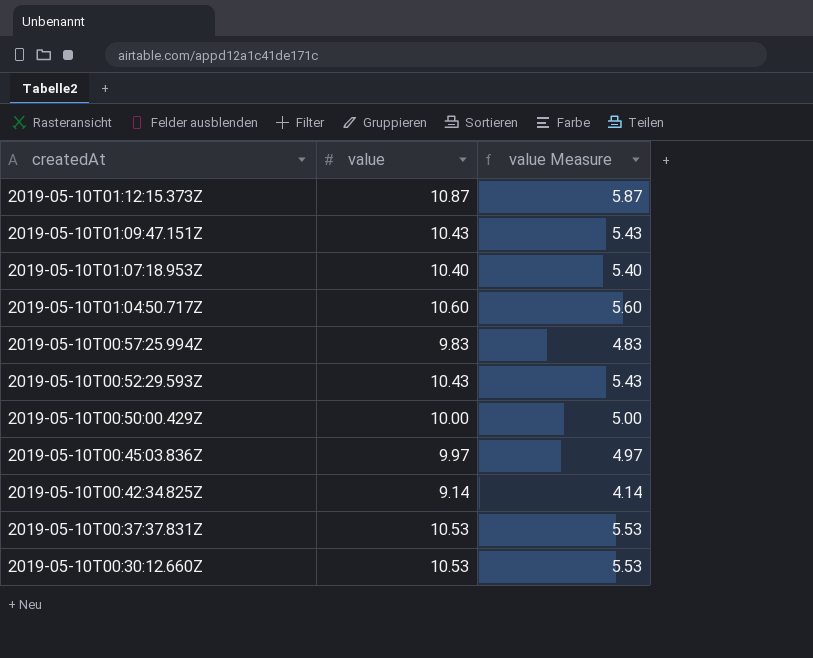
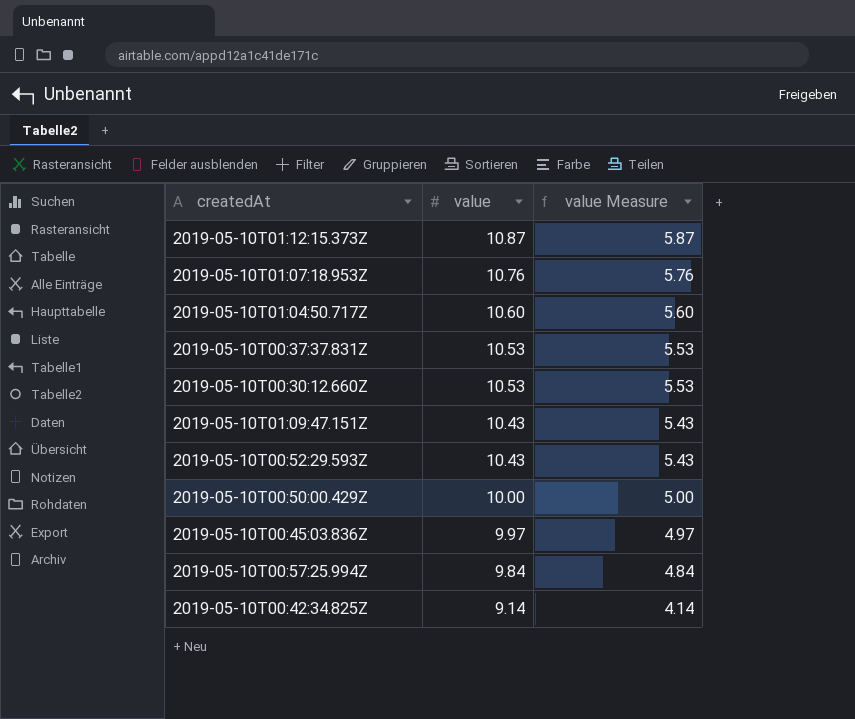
row order: createdAt descending -> value descending
2019-05-10T01:07:18.953Z | value: 10.40 -> 10.76
2019-05-10T01:07:18.953Z | value Measure: 5.40 -> 5.76
2019-05-10T00:57:25.994Z | value: 9.83 -> 9.84
2019-05-10T00:57:25.994Z | value Measure: 4.83 -> 4.84

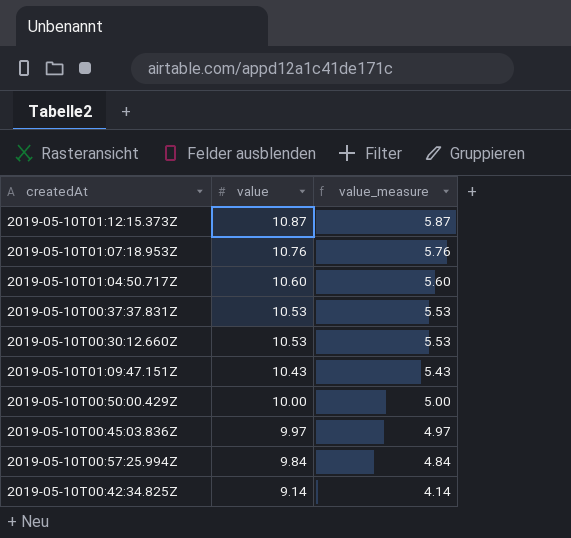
column name: value Measure -> value_measure
row 2019-05-10T00:52:29.593Z: 10.43 | 5.43 -> none

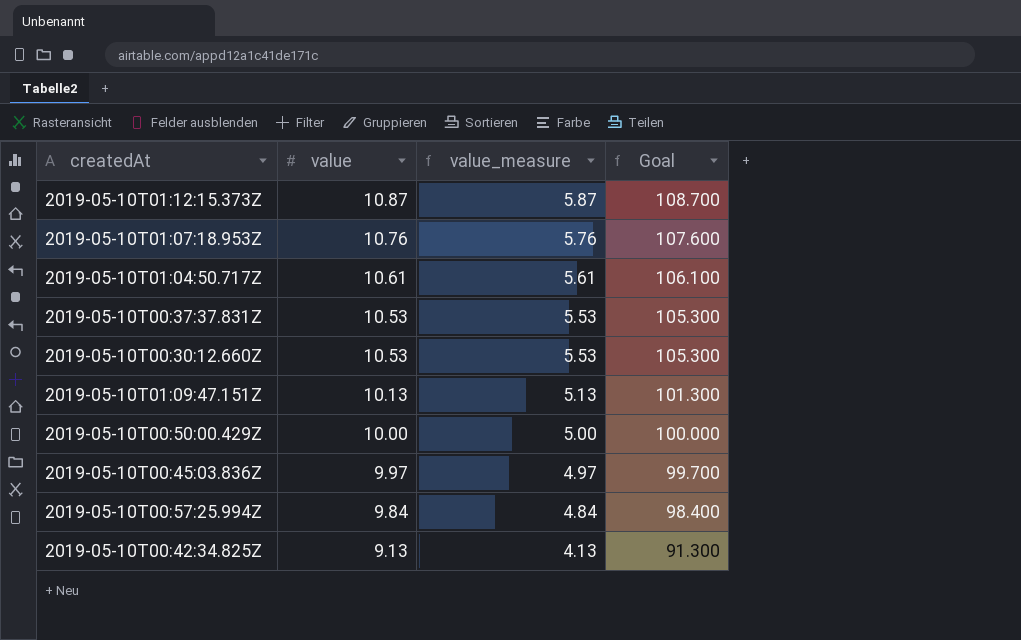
column Goal | formula: none -> [value] * 10
2019-05-10T01:04:50.717Z | value: 10.60 -> 10.61
2019-05-10T01:04:50.717Z | value_measure: 5.60 -> 5.61
2019-05-10T01:09:47.151Z | value: 10.43 -> 10.13
2019-05-10T01:09:47.151Z | value_measure: 5.43 -> 5.13
2019-05-10T00:42:34.825Z | value: 9.14 -> 9.13
2019-05-10T00:42:34.825Z | value_measure: 4.14 -> 4.13

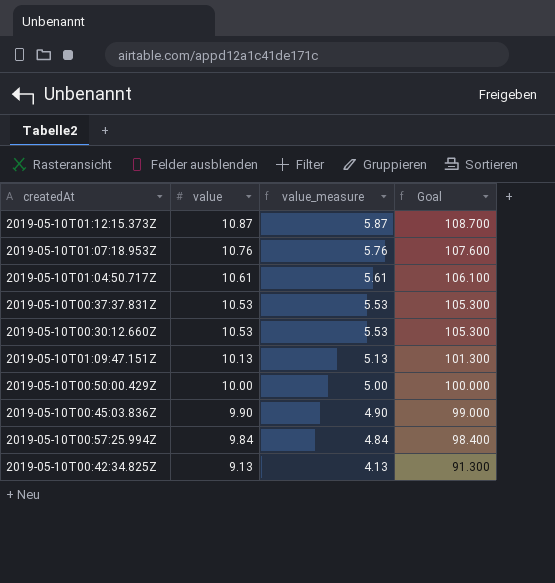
2019-05-10T00:45:03.836Z | value: 9.97 -> 9.90
2019-05-10T00:45:03.836Z | value_measure: 4.97 -> 4.90
2019-05-10T00:45:03.836Z | Goal: 99.700 -> 99.000

